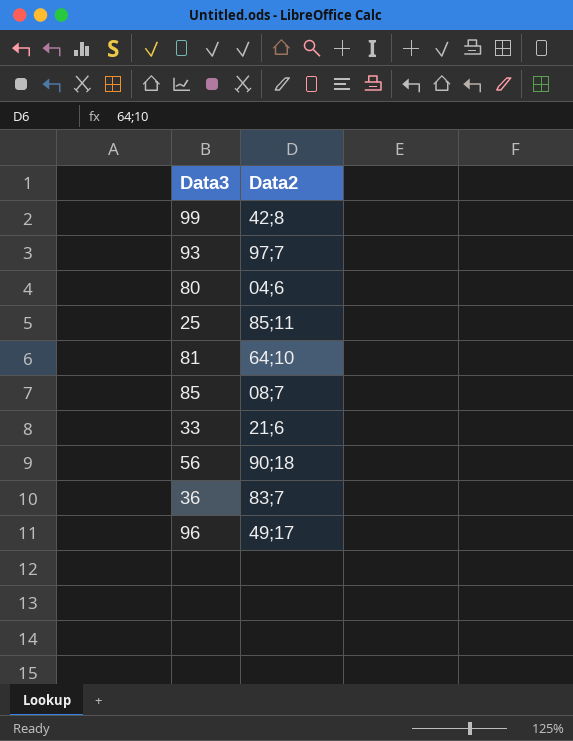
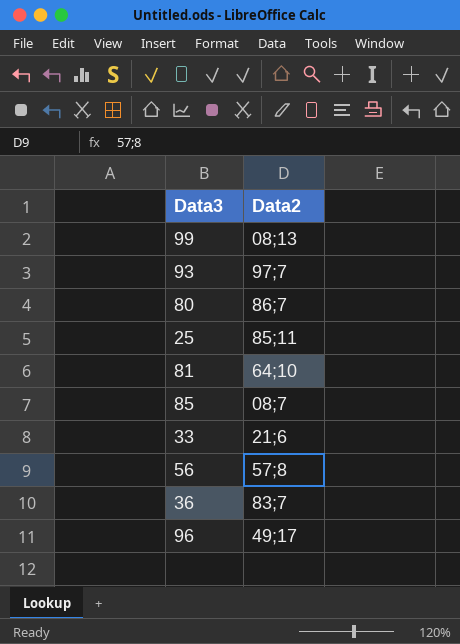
99 | Data2: 42;8 -> 08;13
80 | Data2: 04;6 -> 86;7
56 | Data2: 90;18 -> 57;8

